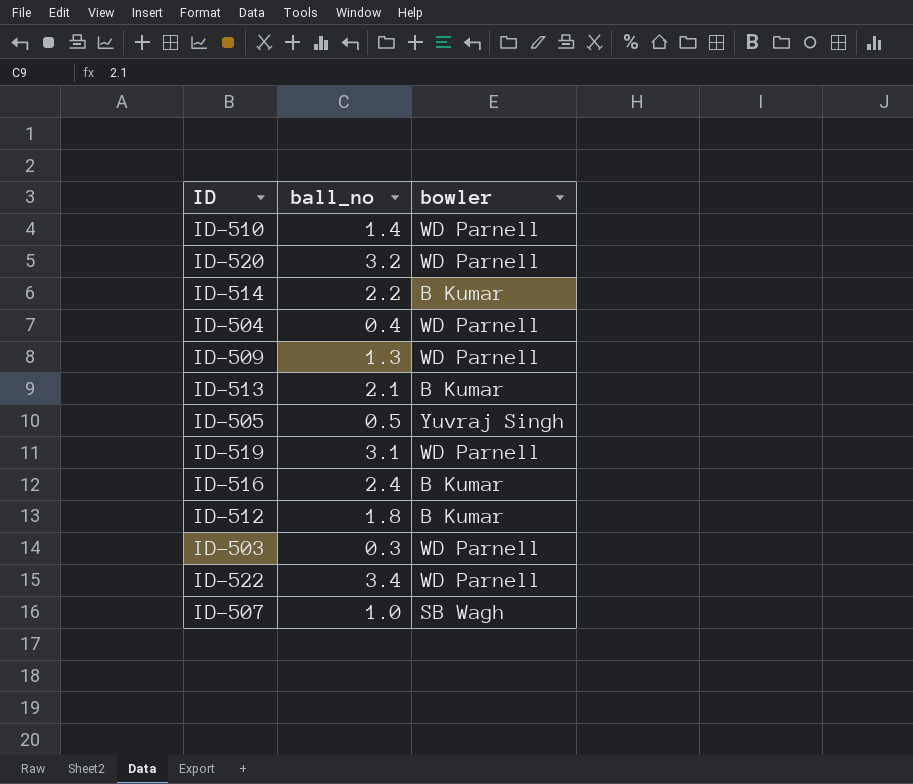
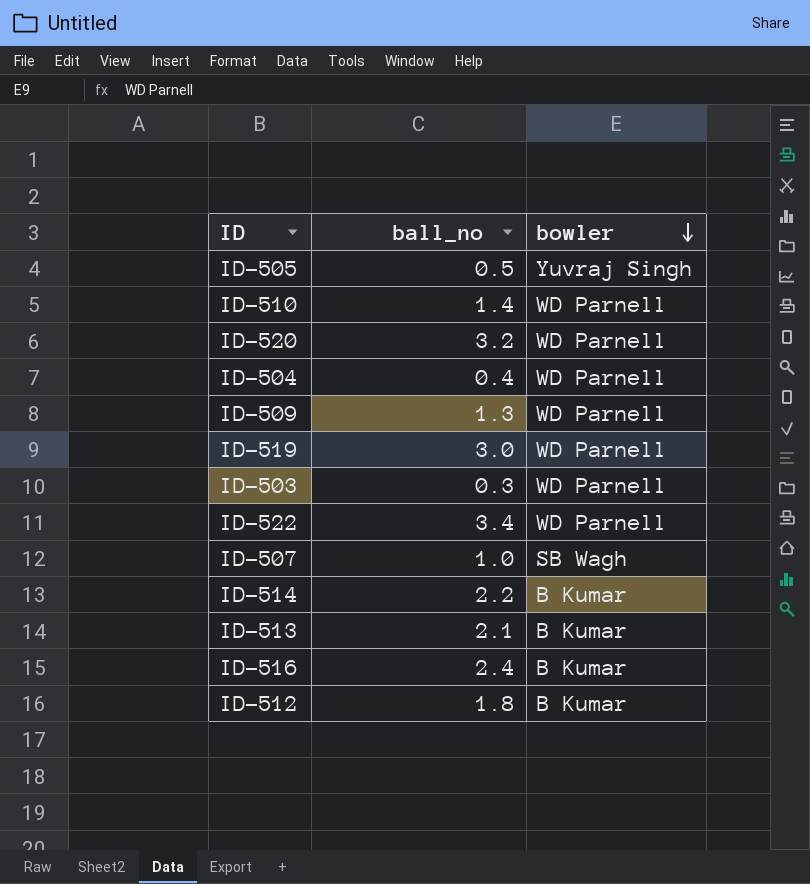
row order: none -> bowler descending
ID-519 | ball_no: 3.1 -> 3.0

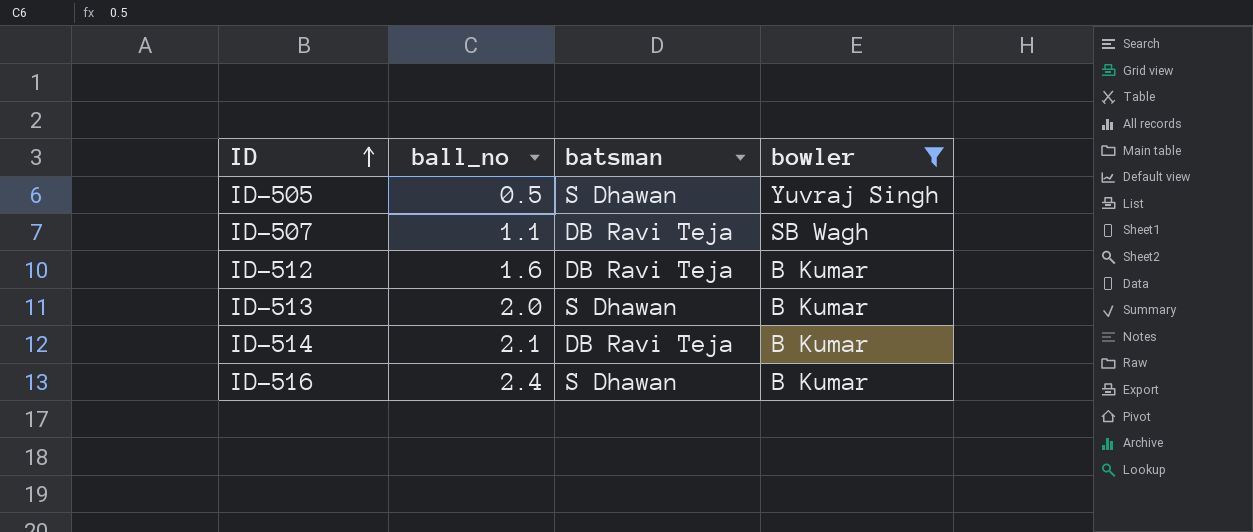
filter: none -> bowler != WD Parnell
row order: bowler descending -> ID ascending
column batsman | position: none -> 3
ID-507 | ball_no: 1.0 -> 1.1
ID-512 | ball_no: 1.8 -> 1.6
ID-513 | ball_no: 2.1 -> 2.0
ID-514 | ball_no: 2.2 -> 2.1

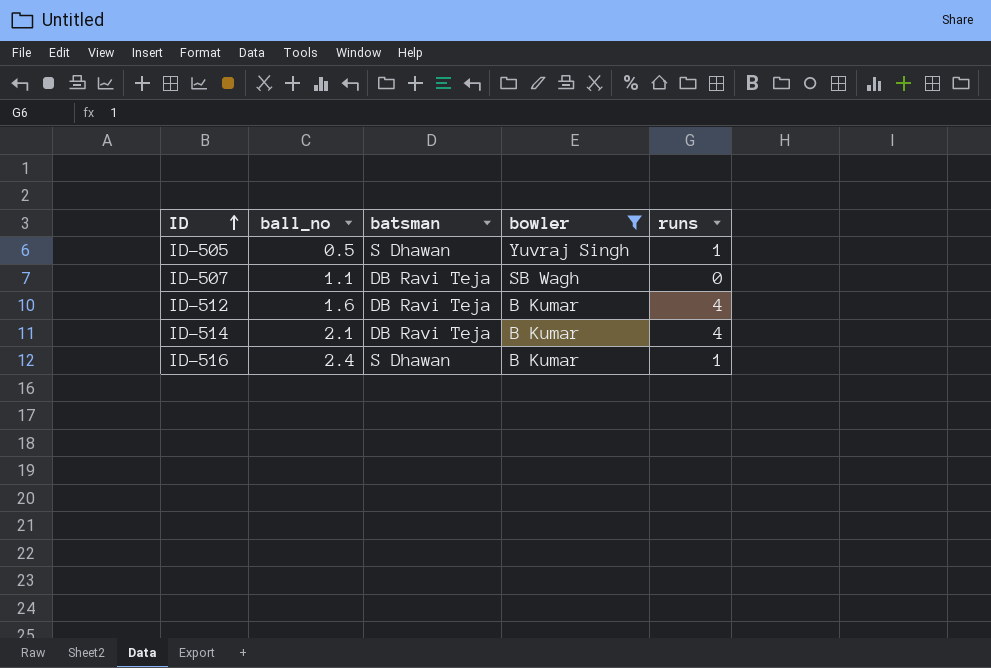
column runs | position: none -> 5
row ID-513: 2.0 | S Dhawan | B Kumar -> none

